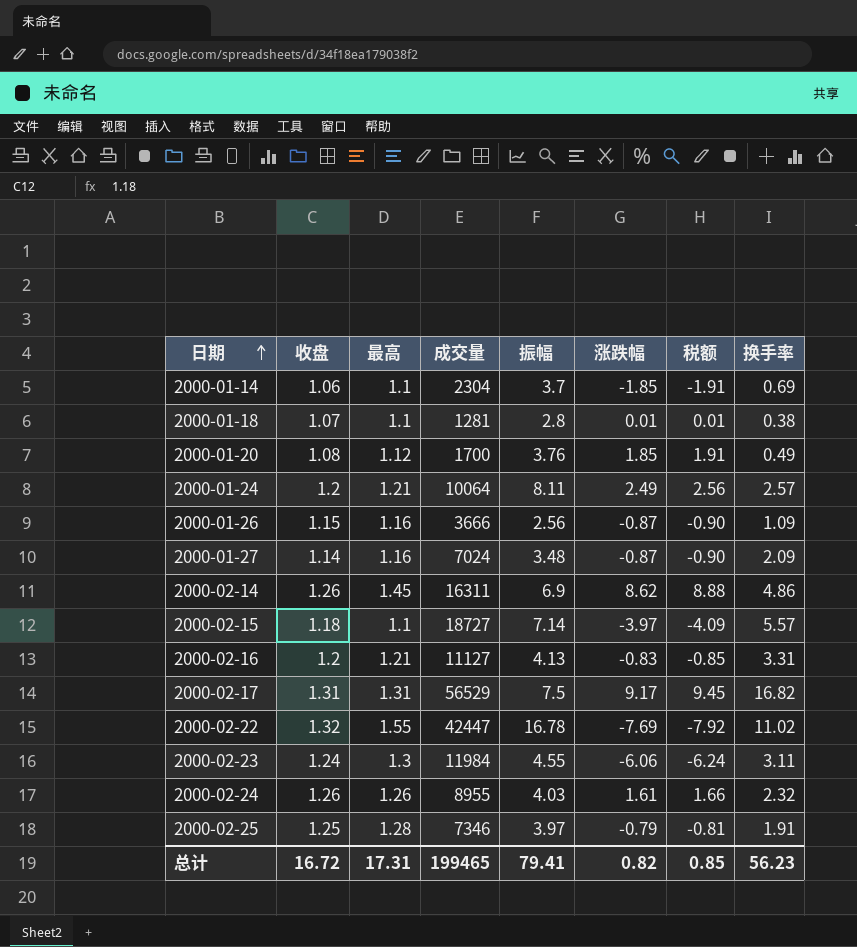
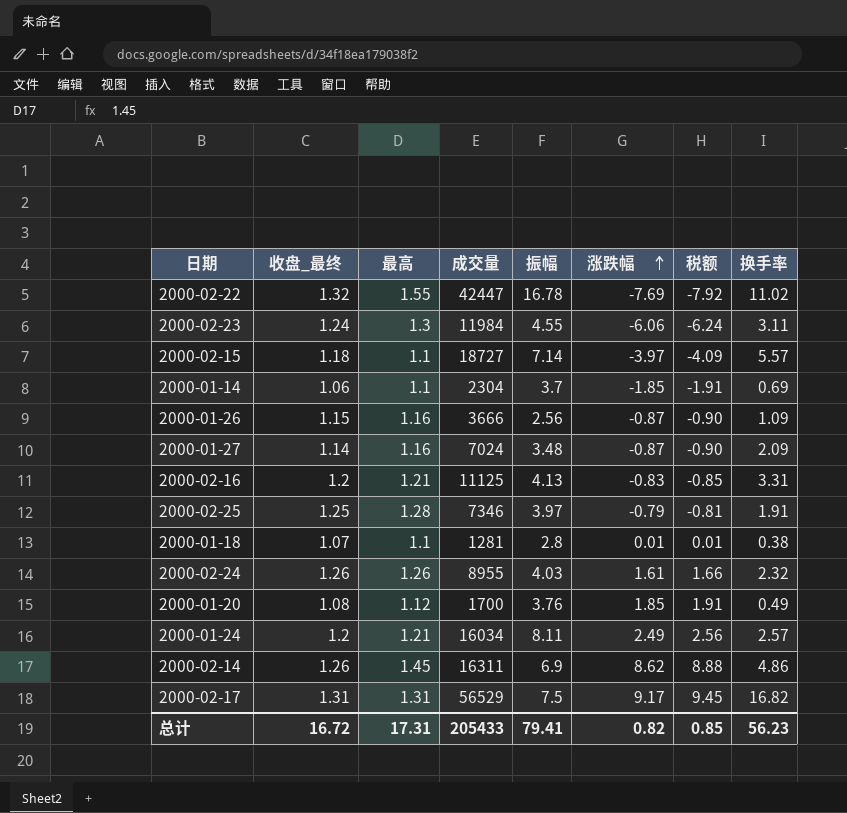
row order: 日期 ascending -> 涨跌幅 ascending
column name: 收盘 -> 收盘_最终
2000-02-16 | 成交量: 11127 -> 11125
2000-01-24 | 成交量: 10064 -> 16034
总计 | 成交量: 199465 -> 205433

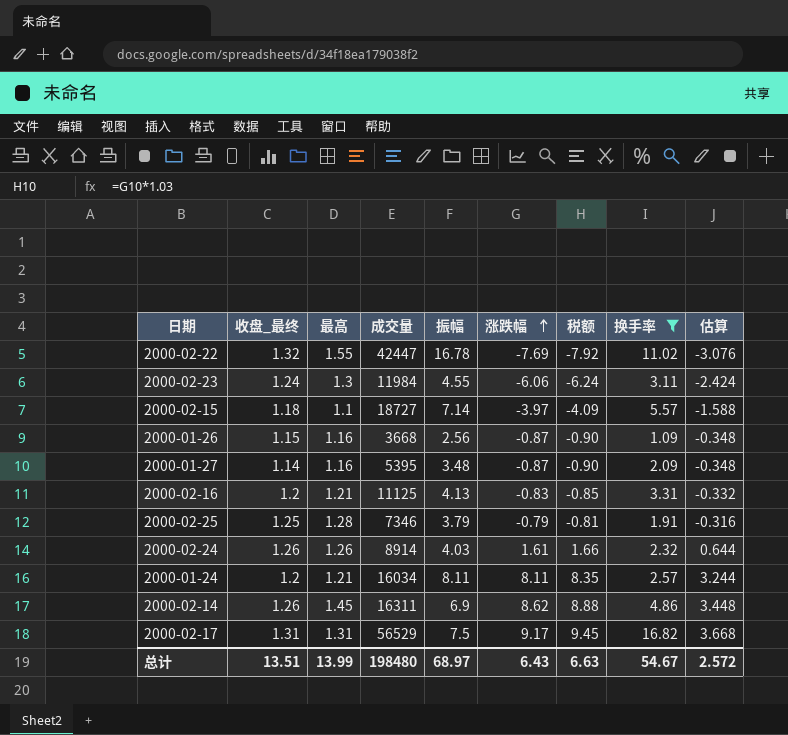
filter: none -> 换手率 >= 1.09
column 估算 | formula: none -> [涨跌幅] * 0.4
2000-01-26 | 成交量: 3666 -> 3668
2000-01-27 | 成交量: 7024 -> 5395
2000-02-25 | 振幅: 3.97 -> 3.79
2000-02-24 | 成交量: 8955 -> 8914
2000-01-24 | 涨跌幅: 2.49 -> 8.11
2000-01-24 | 税额: 2.56 -> 8.35
总计 | 收盘_最终: 16.72 -> 13.51
总计 | 最高: 17.31 -> 13.99
总计 | 成交量: 205433 -> 198480
总计 | 振幅: 79.41 -> 68.97
总计 | 涨跌幅: 0.82 -> 6.43
总计 | 税额: 0.85 -> 6.63
总计 | 换手率: 56.23 -> 54.67

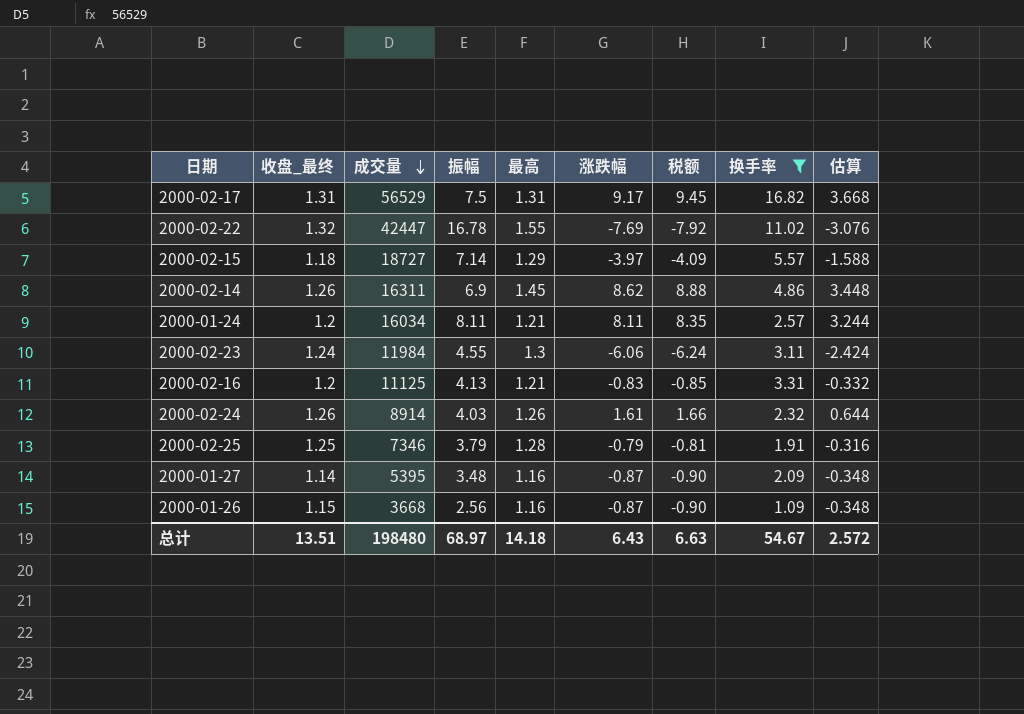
row order: 涨跌幅 ascending -> 成交量 descending
column 最高 | position: 3 -> 5
2000-02-15 | 最高: 1.1 -> 1.29
总计 | 最高: 13.99 -> 14.18

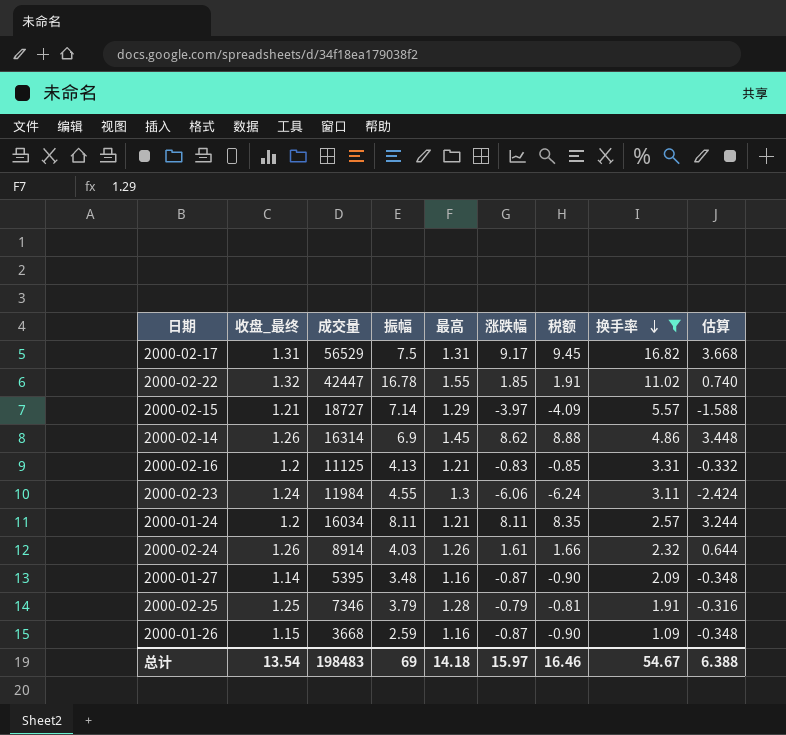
row order: 成交量 descending -> 换手率 descending
2000-02-22 | 涨跌幅: -7.69 -> 1.85
2000-02-22 | 税额: -7.92 -> 1.91
2000-02-22 | 估算: -3.076 -> 0.740
2000-02-15 | 收盘_最终: 1.18 -> 1.21
2000-02-14 | 成交量: 16311 -> 16314
2000-01-26 | 振幅: 2.56 -> 2.59
总计 | 收盘_最终: 13.51 -> 13.54
总计 | 成交量: 198480 -> 198483
总计 | 振幅: 68.97 -> 69
总计 | 涨跌幅: 6.43 -> 15.97
总计 | 税额: 6.63 -> 16.46
总计 | 估算: 2.572 -> 6.388

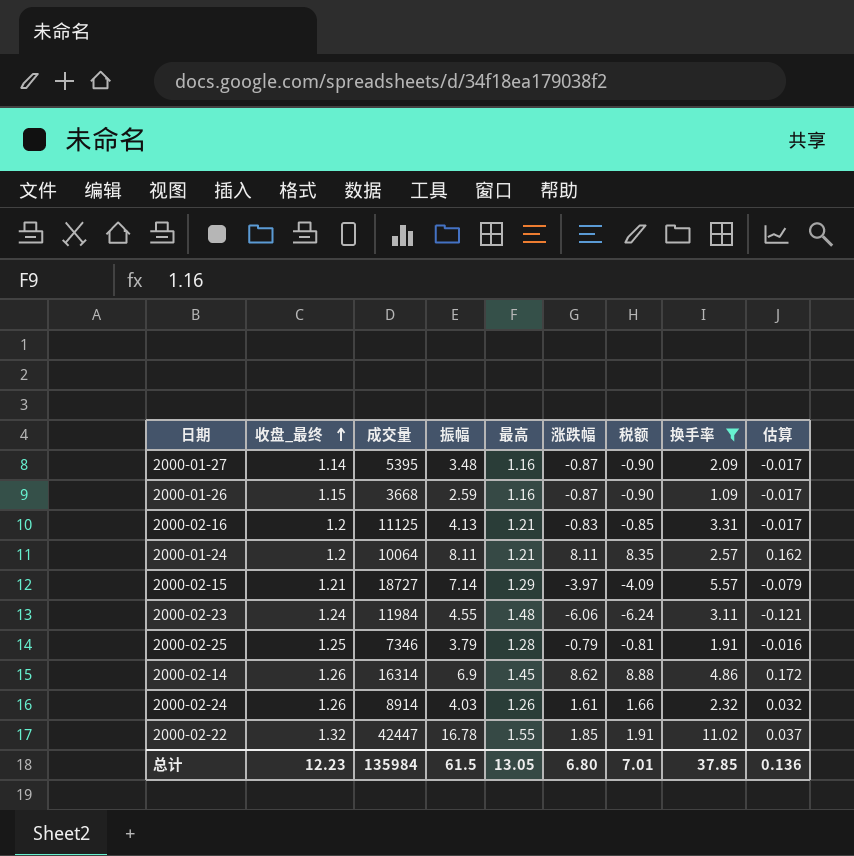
row order: 换手率 descending -> 收盘_最终 ascending
column 估算 | formula: [涨跌幅] * 0.4 -> [涨跌幅] * 0.02
row 2000-02-17: 1.31 | 56529 | 7.5 | 1.31 | 9.17 | 9.45 | 16.82 | 3.668 -> none
2000-01-24 | 成交量: 16034 -> 10064
2000-02-23 | 最高: 1.3 -> 1.48
总计 | 收盘_最终: 13.54 -> 12.23
总计 | 成交量: 198483 -> 135984
总计 | 振幅: 69 -> 61.5
总计 | 最高: 14.18 -> 13.05
总计 | 涨跌幅: 15.97 -> 6.80
总计 | 税额: 16.46 -> 7.01
总计 | 换手率: 54.67 -> 37.85
总计 | 估算: 6.388 -> 0.136

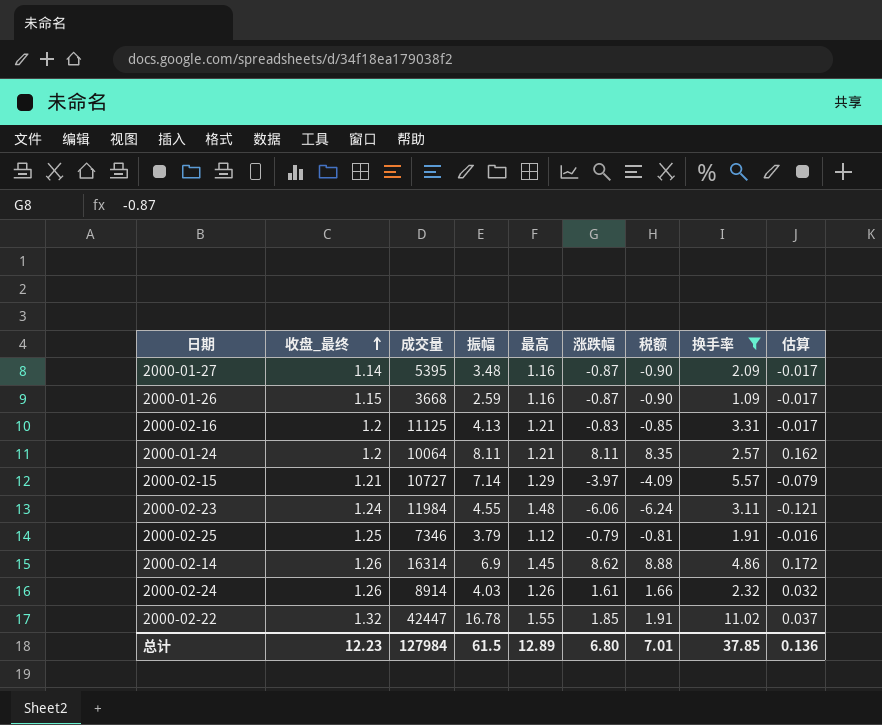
2000-02-15 | 成交量: 18727 -> 10727
2000-02-25 | 最高: 1.28 -> 1.12
总计 | 成交量: 135984 -> 127984
总计 | 最高: 13.05 -> 12.89

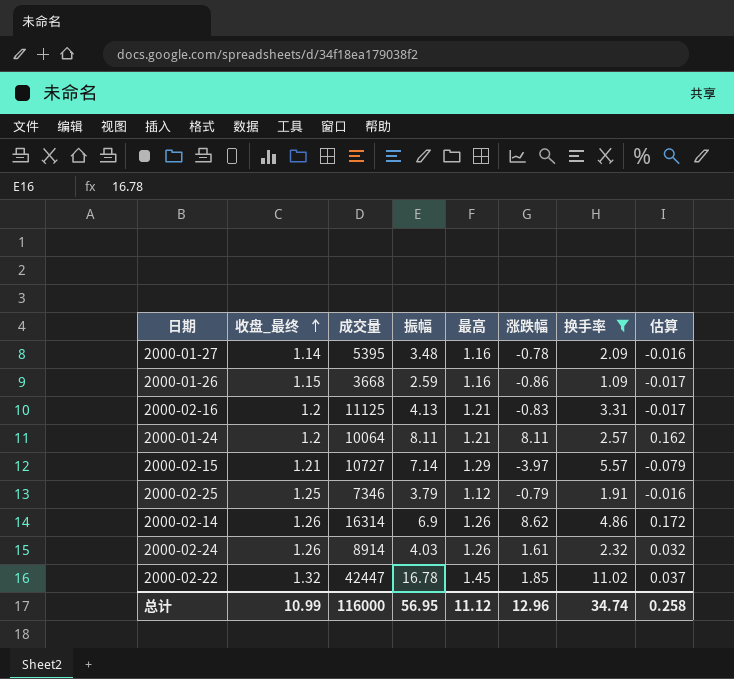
column 税额 | formula: [涨跌幅] * 1.03 -> none
row 2000-02-23: 1.24 | 11984 | 4.55 | 1.48 | -6.06 | -6.24 | 3.11 | -0.121 -> none
2000-01-27 | 涨跌幅: -0.87 -> -0.78
2000-01-27 | 估算: -0.017 -> -0.016
2000-01-26 | 涨跌幅: -0.87 -> -0.86
2000-02-14 | 最高: 1.45 -> 1.26
2000-02-22 | 最高: 1.55 -> 1.45
总计 | 收盘_最终: 12.23 -> 10.99
总计 | 成交量: 127984 -> 116000
总计 | 振幅: 61.5 -> 56.95
总计 | 最高: 12.89 -> 11.12
总计 | 涨跌幅: 6.80 -> 12.96
总计 | 换手率: 37.85 -> 34.74
总计 | 估算: 0.136 -> 0.258

